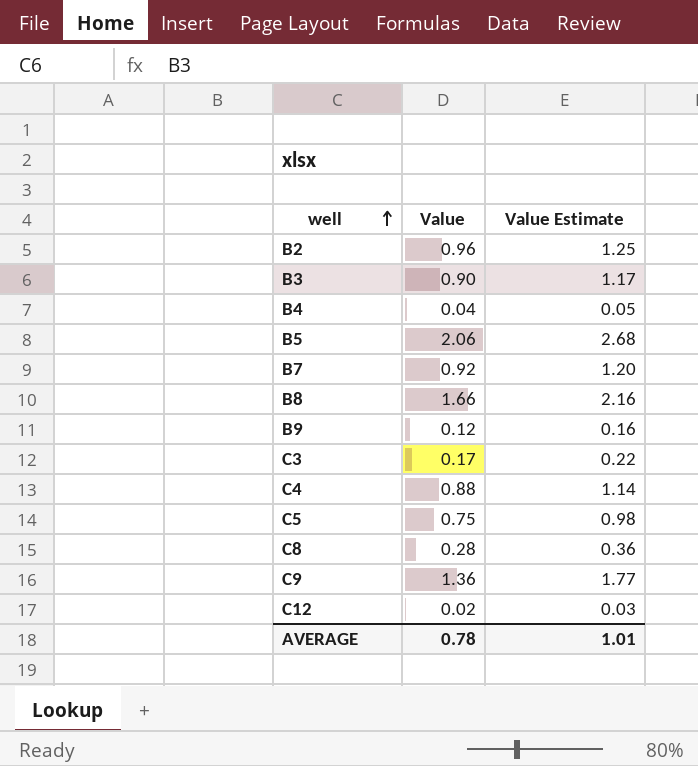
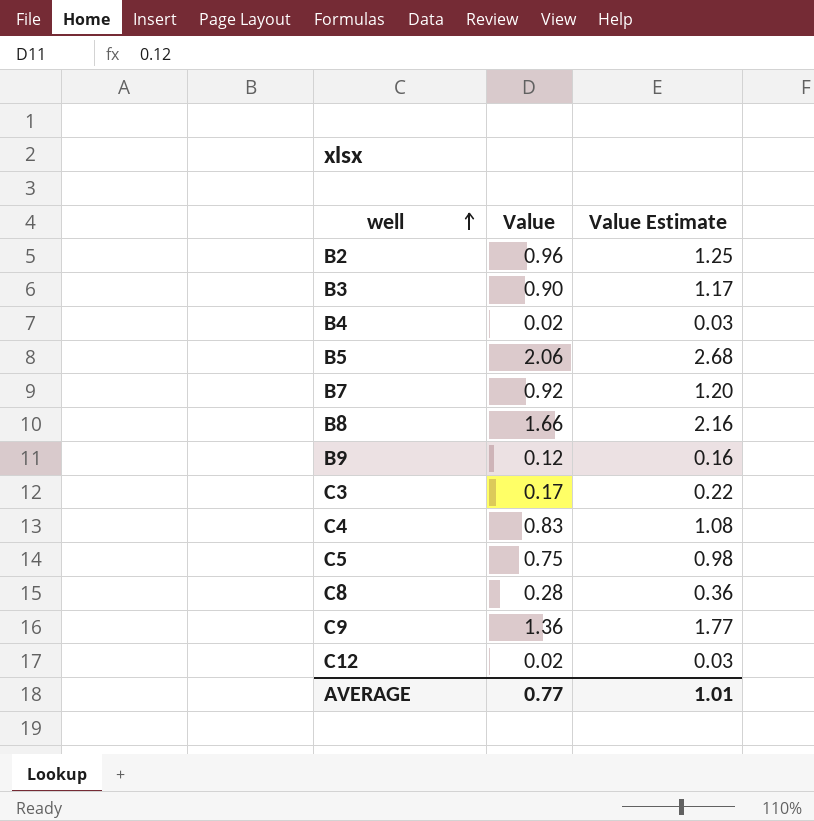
B4 | Value: 0.04 -> 0.02
B4 | Value Estimate: 0.05 -> 0.03
C4 | Value: 0.88 -> 0.83
C4 | Value Estimate: 1.14 -> 1.08
AVERAGE | Value: 0.78 -> 0.77

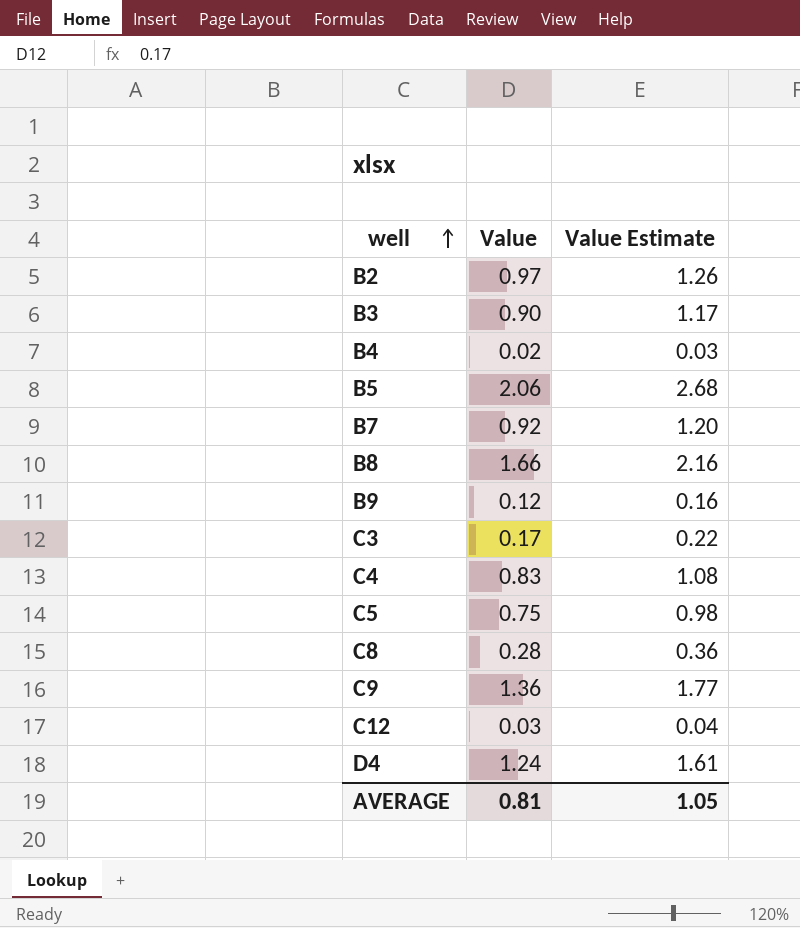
B2 | Value: 0.96 -> 0.97
B2 | Value Estimate: 1.25 -> 1.26
C12 | Value: 0.02 -> 0.03
C12 | Value Estimate: 0.03 -> 0.04
row D4: none -> 1.24 | 1.61
AVERAGE | Value: 0.77 -> 0.81
AVERAGE | Value Estimate: 1.01 -> 1.05

